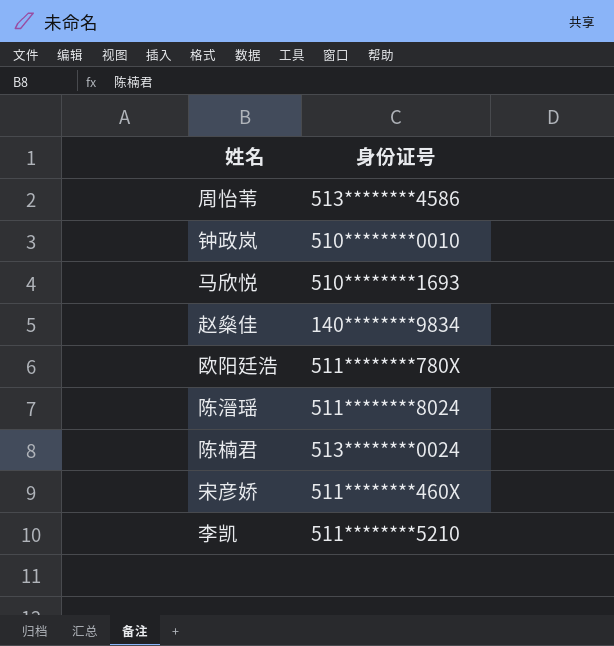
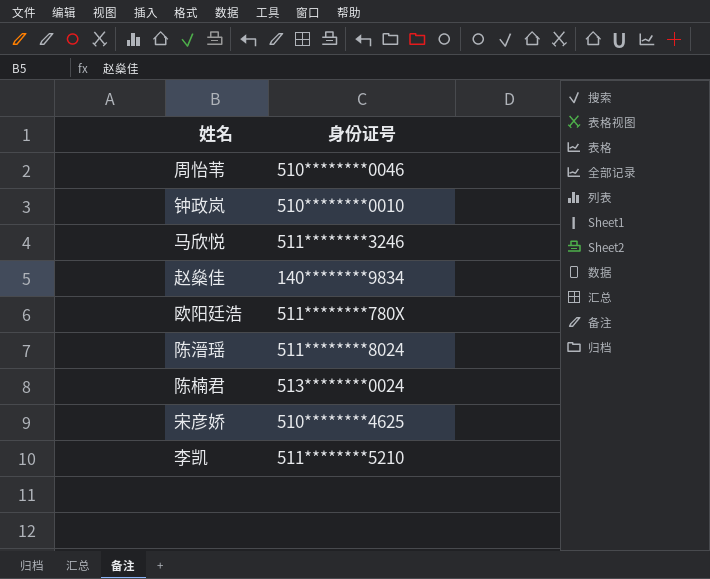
周怡苇 | 身份证号: 513********4586 -> 510********0046
马欣悦 | 身份证号: 510********1693 -> 511********3246
宋彦娇 | 身份证号: 511********460X -> 510********4625

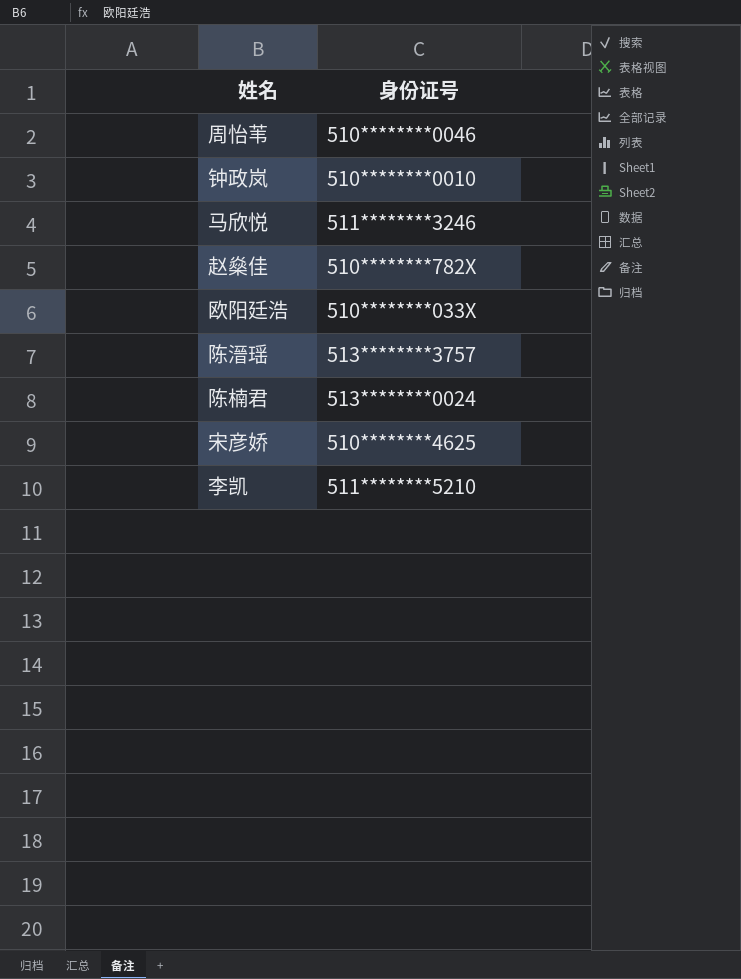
赵燊佳 | 身份证号: 140********9834 -> 510********782X
欧阳廷浩 | 身份证号: 511********780X -> 510********033X
陈溍瑶 | 身份证号: 511********8024 -> 513********3757

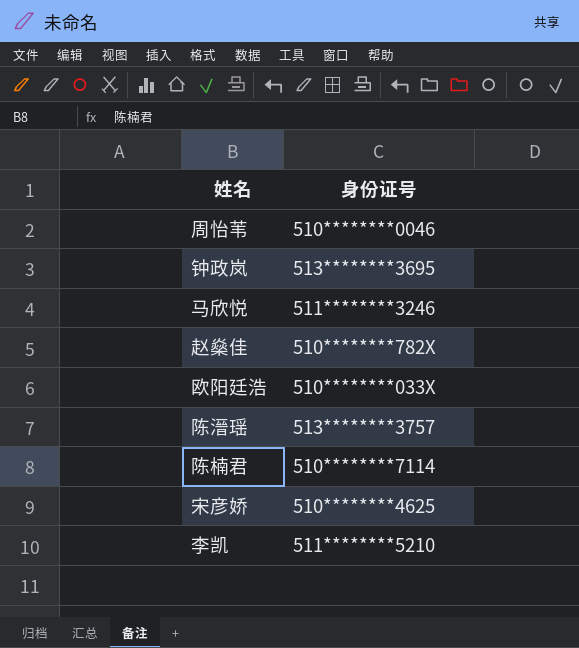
钟政岚 | 身份证号: 510********0010 -> 513********3695
陈楠君 | 身份证号: 513********0024 -> 510********7114

